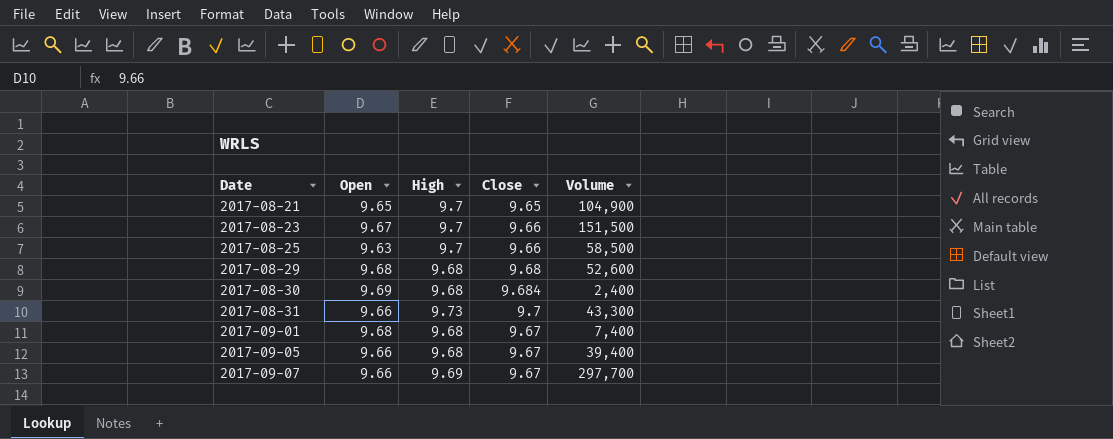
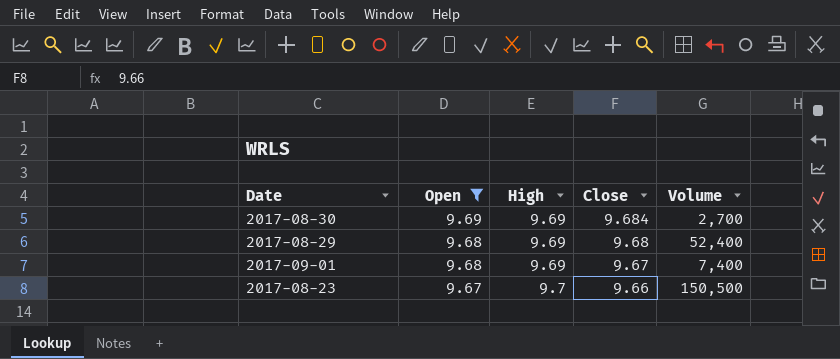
filter: none -> Open >= 9.67
row order: Date ascending -> Open descending
2017-08-30 | High: 9.68 -> 9.69
2017-08-30 | Volume: 2,400 -> 2,700
2017-08-29 | High: 9.68 -> 9.69
2017-08-29 | Volume: 52,600 -> 52,400
2017-09-01 | High: 9.68 -> 9.69
2017-08-23 | Volume: 151,500 -> 150,500

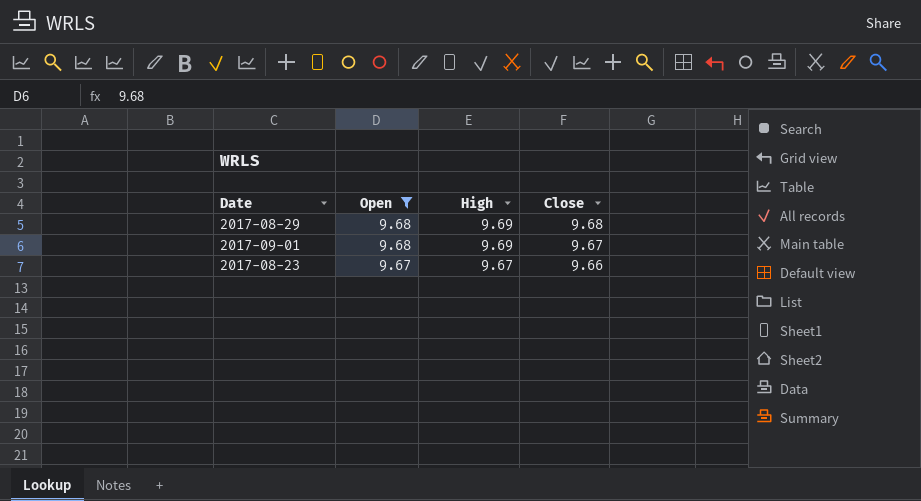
column Volume | position: 5 -> none
row 2017-08-30: 9.69 | 9.69 | 9.684 | 2,700 -> none
2017-08-23 | High: 9.7 -> 9.67

